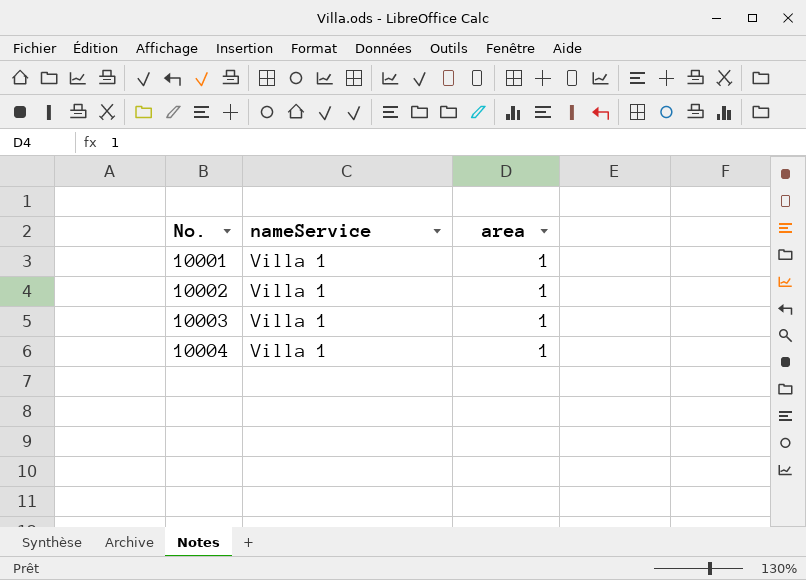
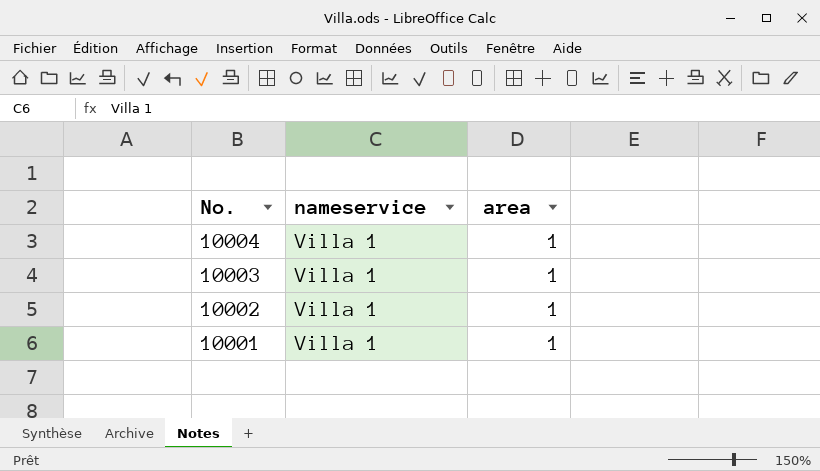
row order: No. ascending -> No. descending
column name: nameService -> nameservice

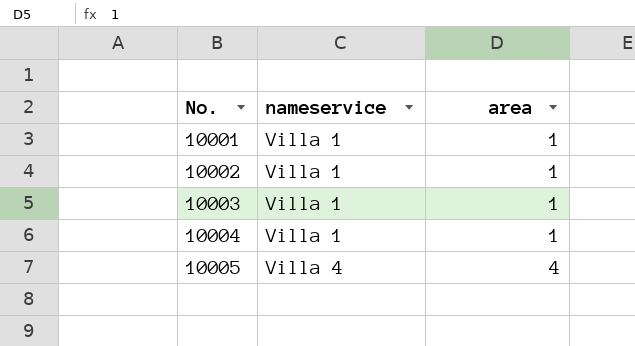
row order: No. descending -> No. ascending
row 10005: none -> Villa 4 | 4

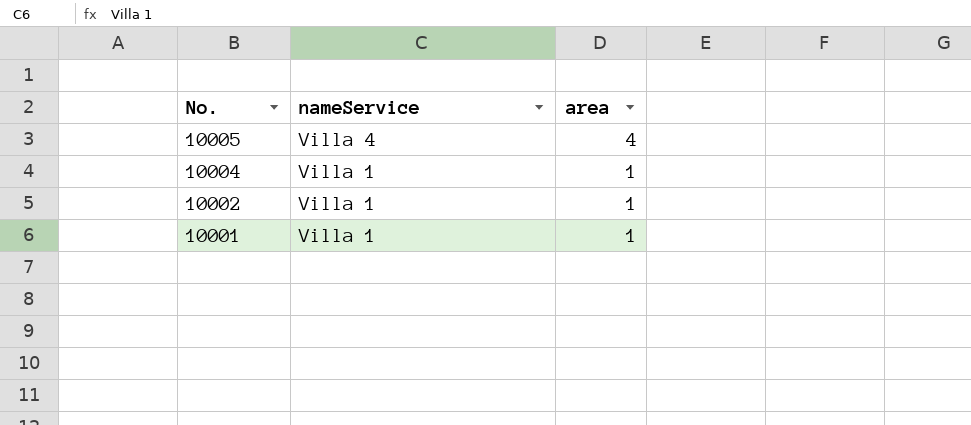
row order: No. ascending -> No. descending
column name: nameservice -> nameService
row 10003: Villa 1 | 1 -> none

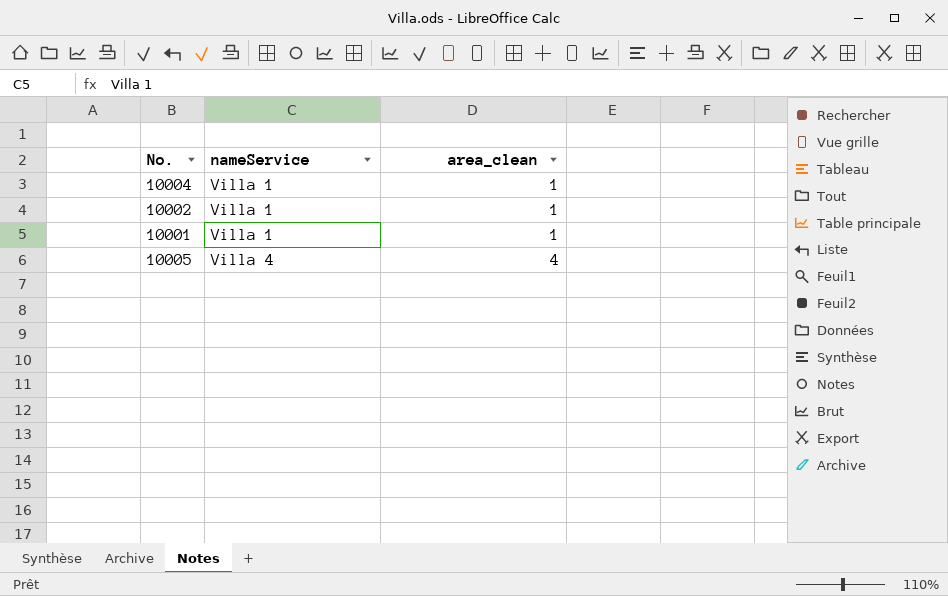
row order: No. descending -> nameService ascending
column name: area -> area_clean

